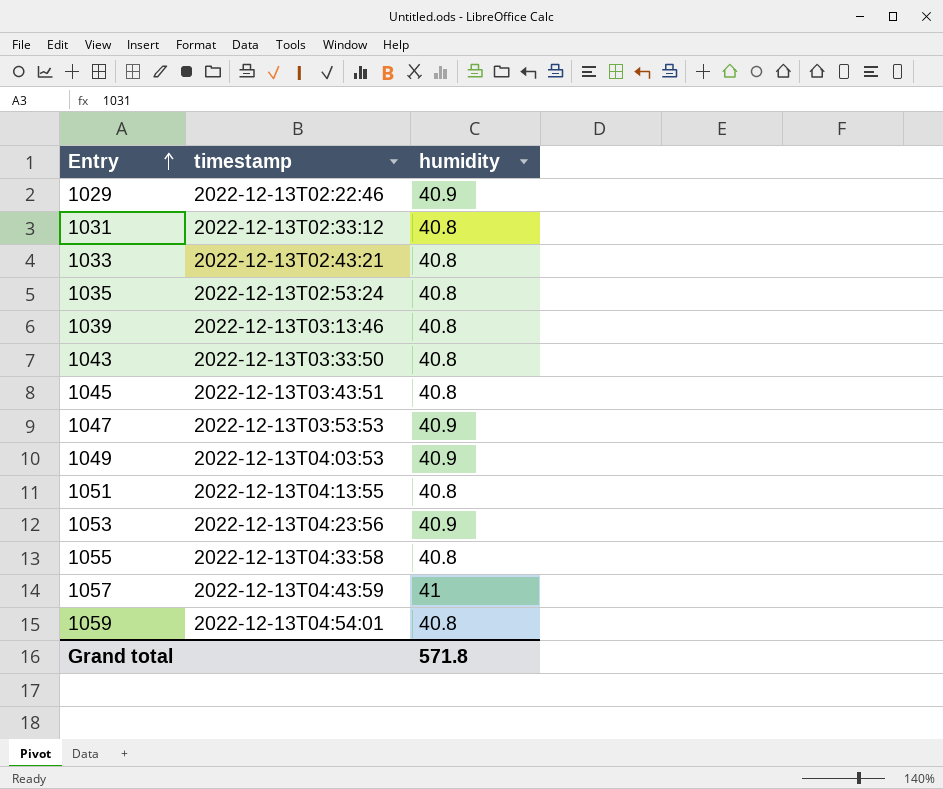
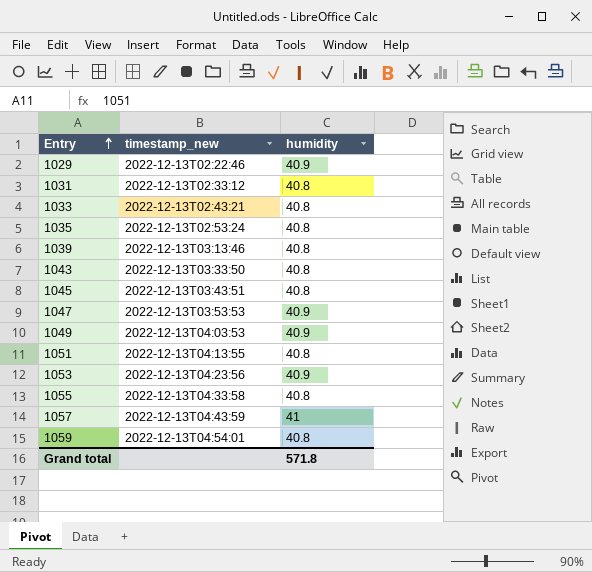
column name: timestamp -> timestamp_new

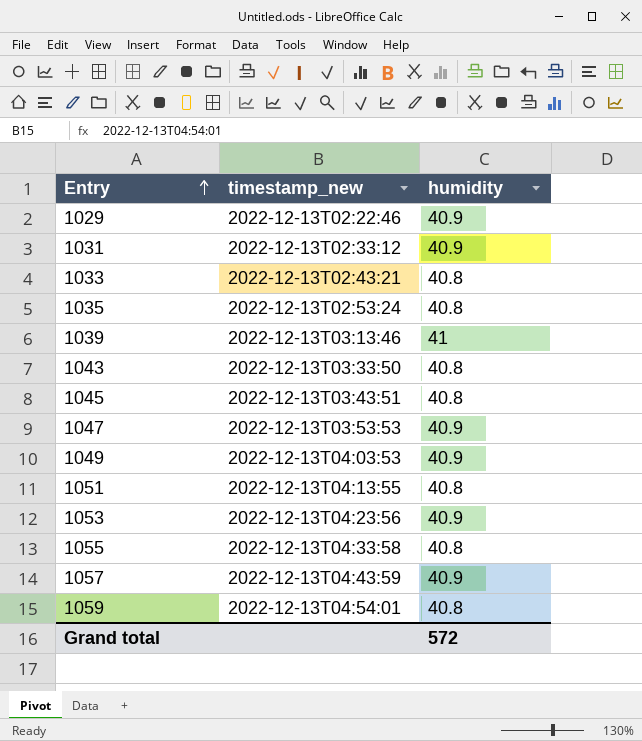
1031 | humidity: 40.8 -> 40.9
1039 | humidity: 40.8 -> 41
1057 | humidity: 41 -> 40.9
Grand total | humidity: 571.8 -> 572

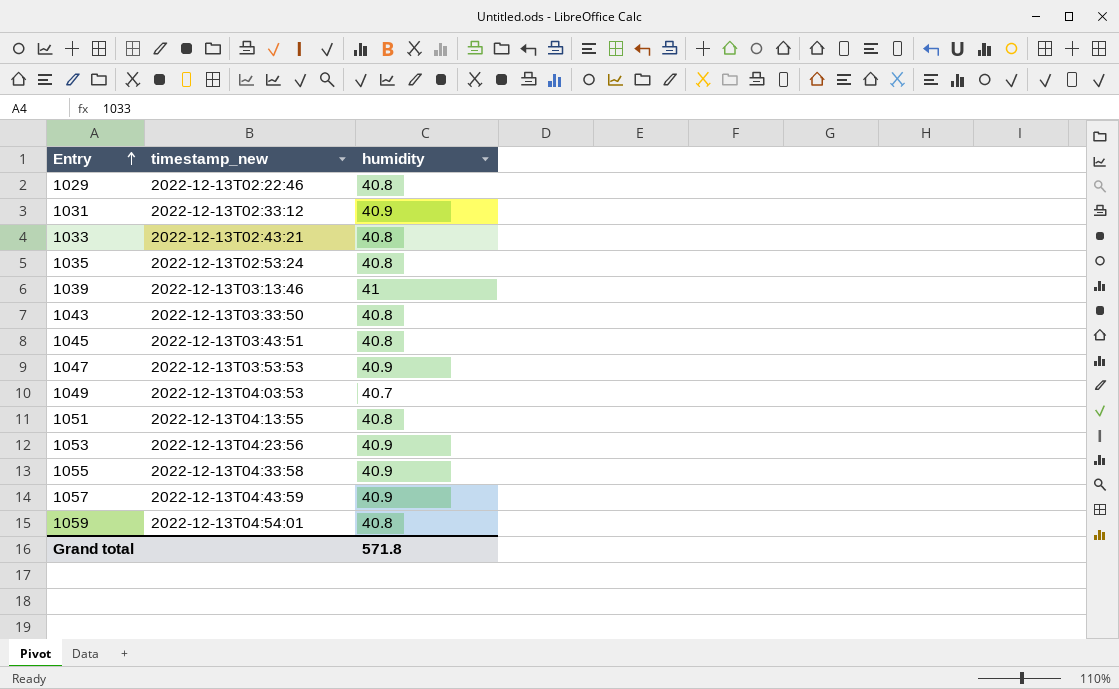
1029 | humidity: 40.9 -> 40.8
1049 | humidity: 40.9 -> 40.7
1055 | humidity: 40.8 -> 40.9
Grand total | humidity: 572 -> 571.8

